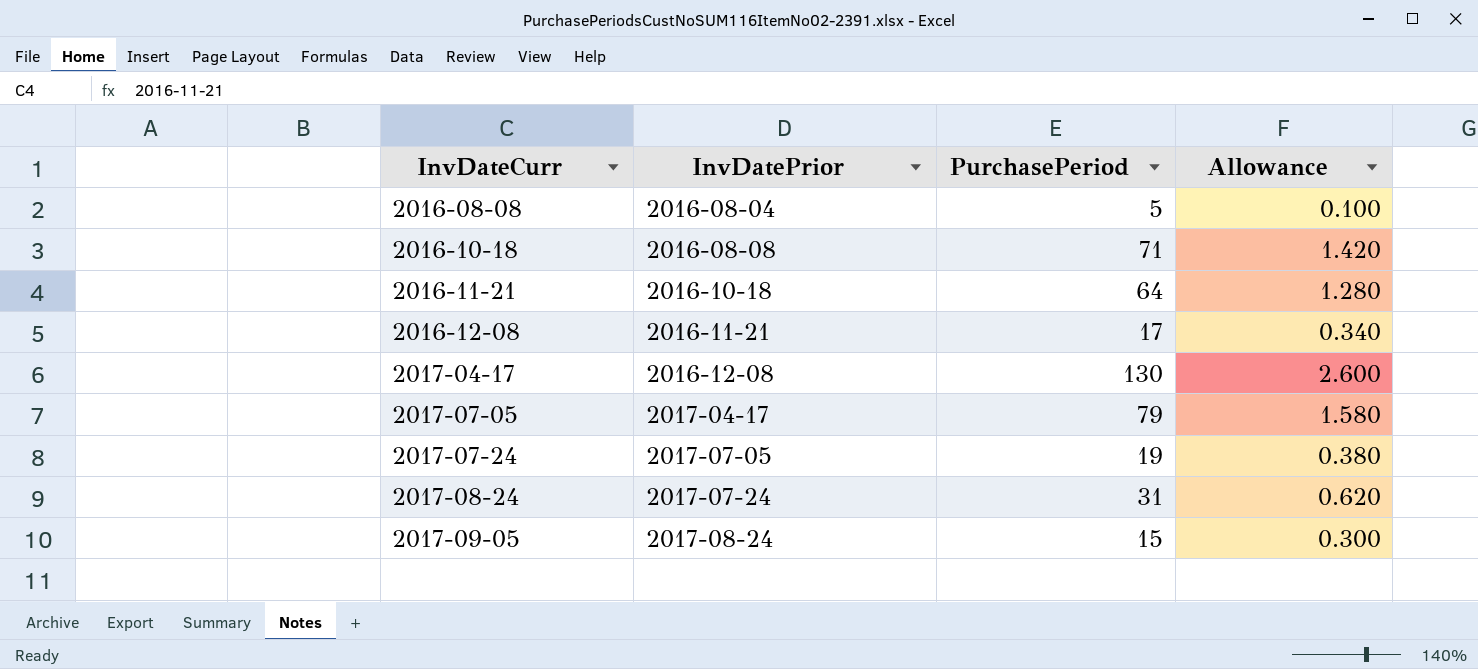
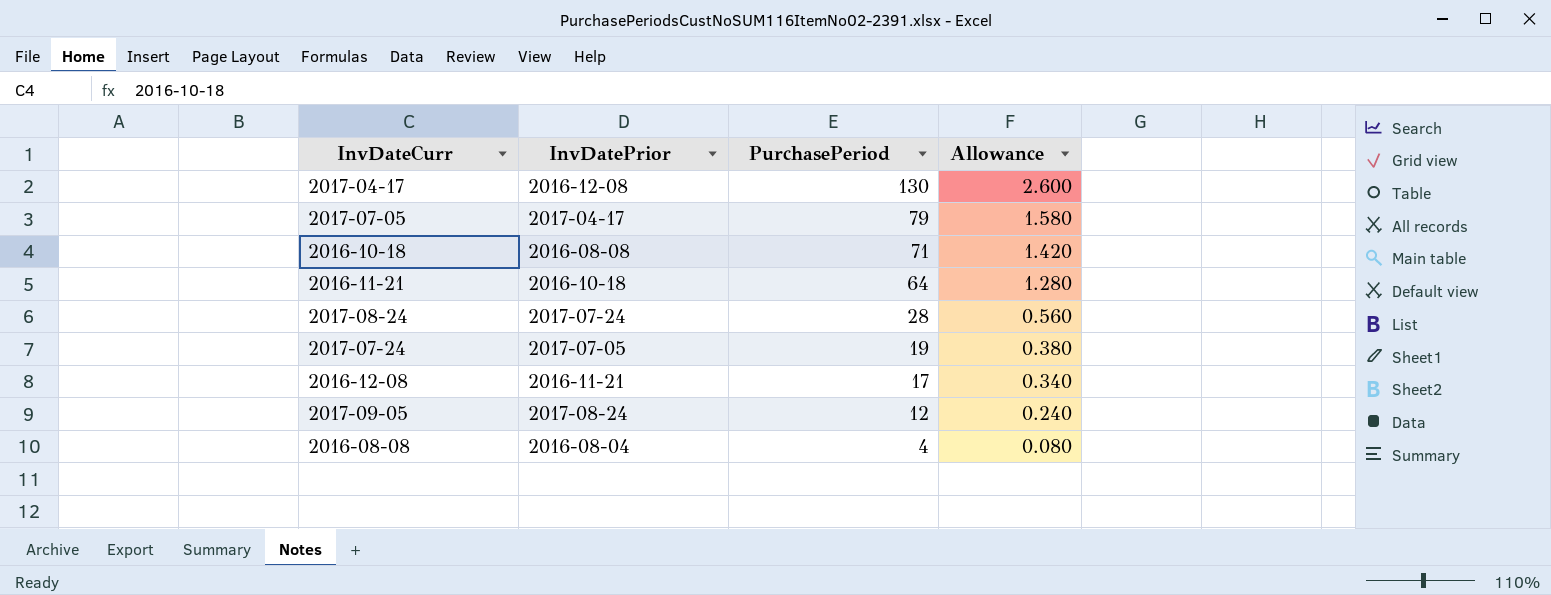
row order: InvDateCurr ascending -> PurchasePeriod descending
2017-08-24 | PurchasePeriod: 31 -> 28
2017-08-24 | Allowance: 0.620 -> 0.560
2017-09-05 | PurchasePeriod: 15 -> 12
2017-09-05 | Allowance: 0.300 -> 0.240
2016-08-08 | PurchasePeriod: 5 -> 4
2016-08-08 | Allowance: 0.100 -> 0.080

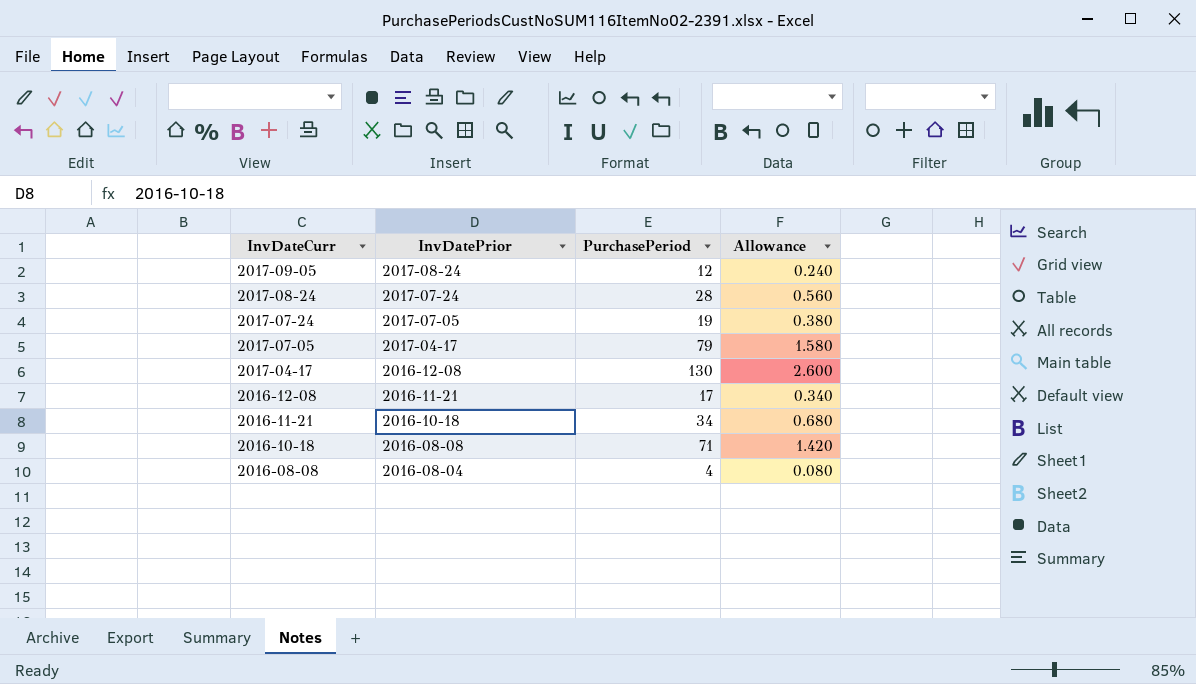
row order: PurchasePeriod descending -> InvDateCurr descending
2016-11-21 | PurchasePeriod: 64 -> 34
2016-11-21 | Allowance: 1.280 -> 0.680

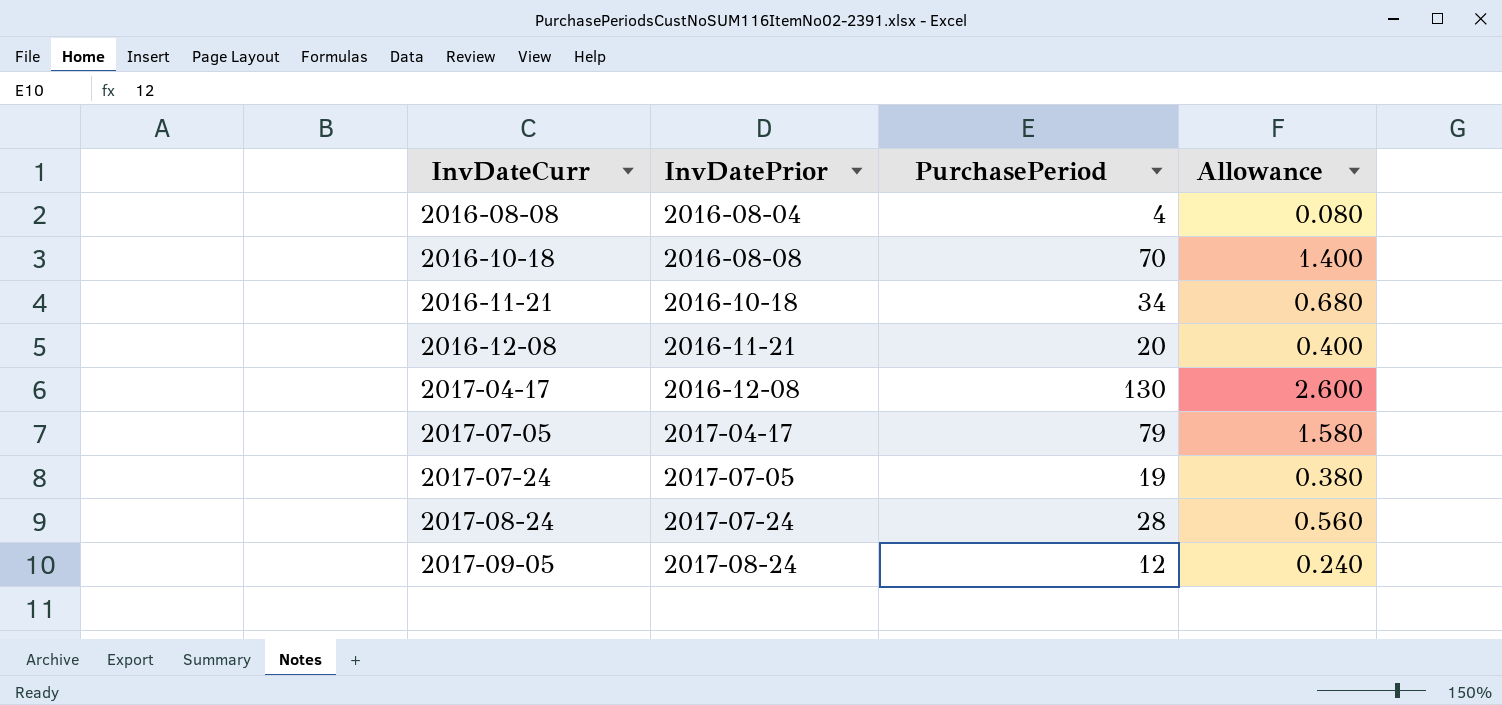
row order: InvDateCurr descending -> InvDateCurr ascending
2016-10-18 | PurchasePeriod: 71 -> 70
2016-10-18 | Allowance: 1.420 -> 1.400
2016-12-08 | PurchasePeriod: 17 -> 20
2016-12-08 | Allowance: 0.340 -> 0.400

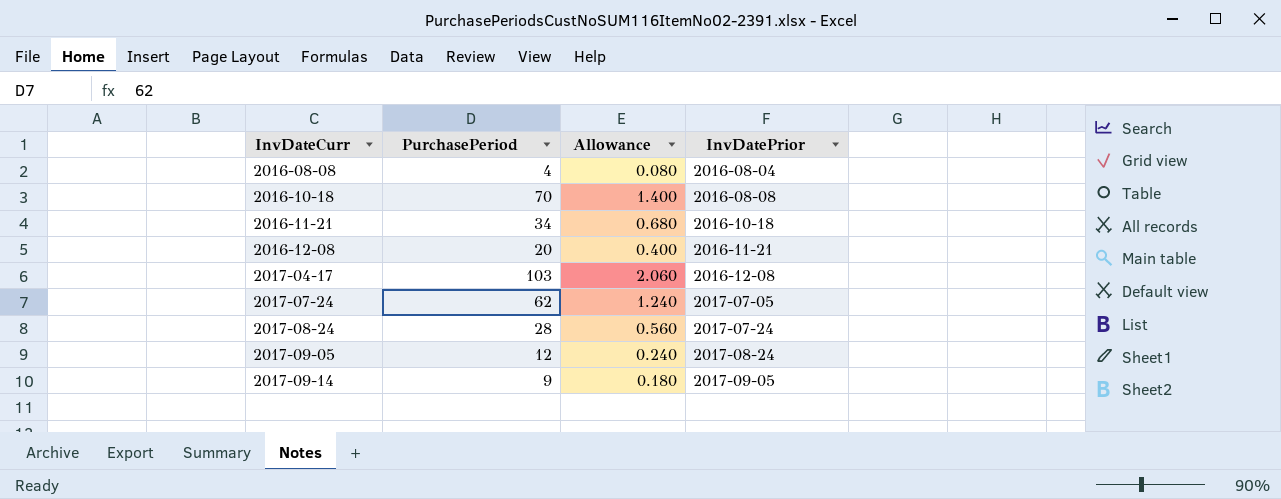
column InvDatePrior | position: 2 -> 4
row 2017-07-05: 2017-04-17 | 79 | 1.580 -> none
2017-04-17 | PurchasePeriod: 130 -> 103
2017-04-17 | Allowance: 2.600 -> 2.060
2017-07-24 | PurchasePeriod: 19 -> 62
2017-07-24 | Allowance: 0.380 -> 1.240
row 2017-09-14: none -> 9 | 0.180 | 2017-09-05

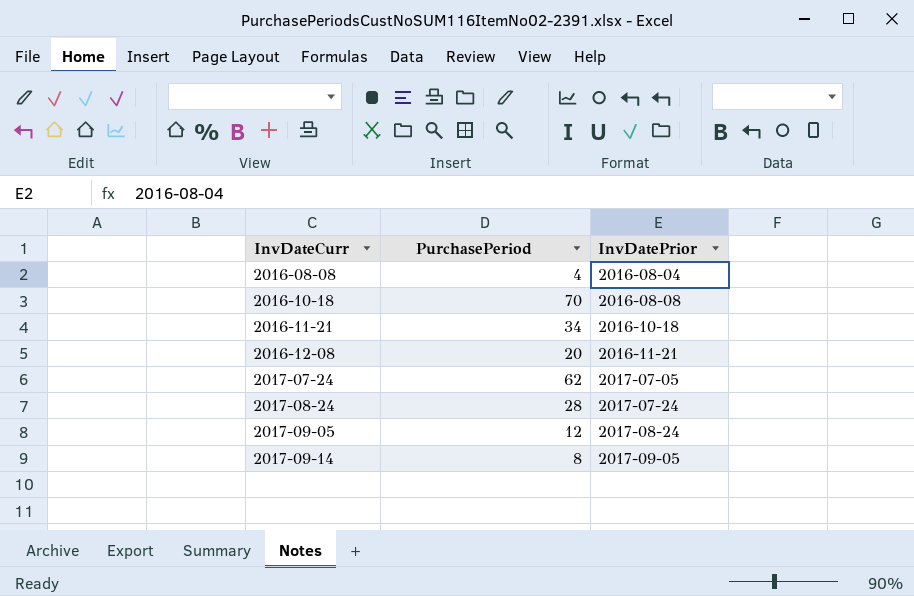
column Allowance | formula: [PurchasePeriod] * 0.02 -> none
row 2017-04-17: 103 | 2.060 | 2016-12-08 -> none
2017-09-14 | PurchasePeriod: 9 -> 8

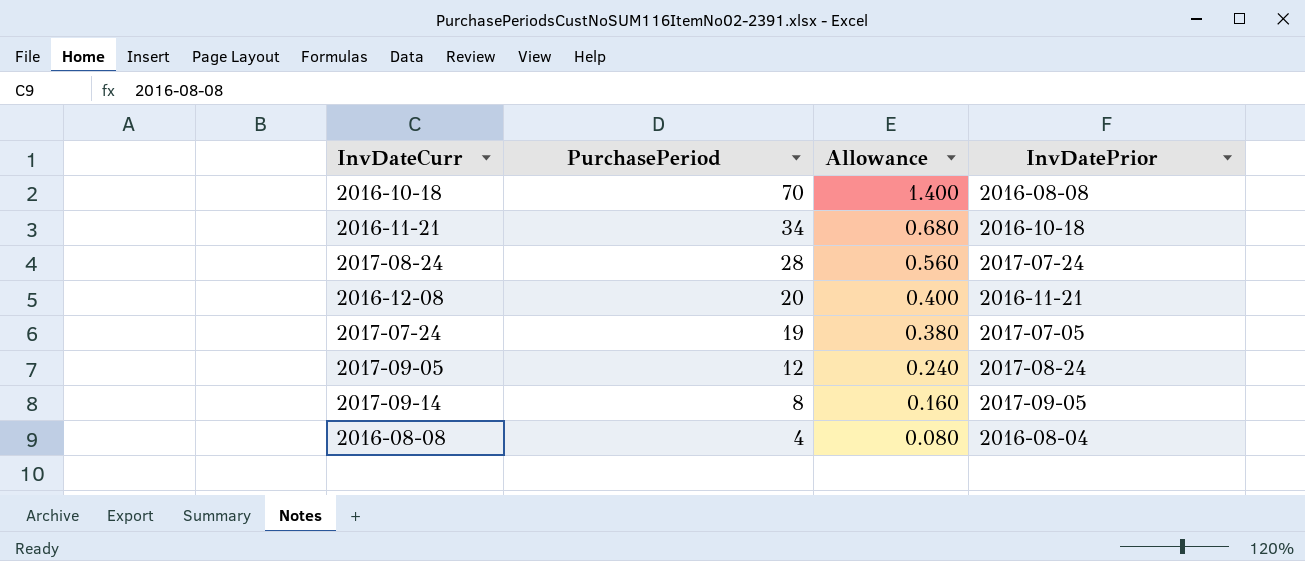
row order: InvDateCurr ascending -> PurchasePeriod descending
column Allowance | formula: none -> [PurchasePeriod] * 0.02
2017-07-24 | PurchasePeriod: 62 -> 19

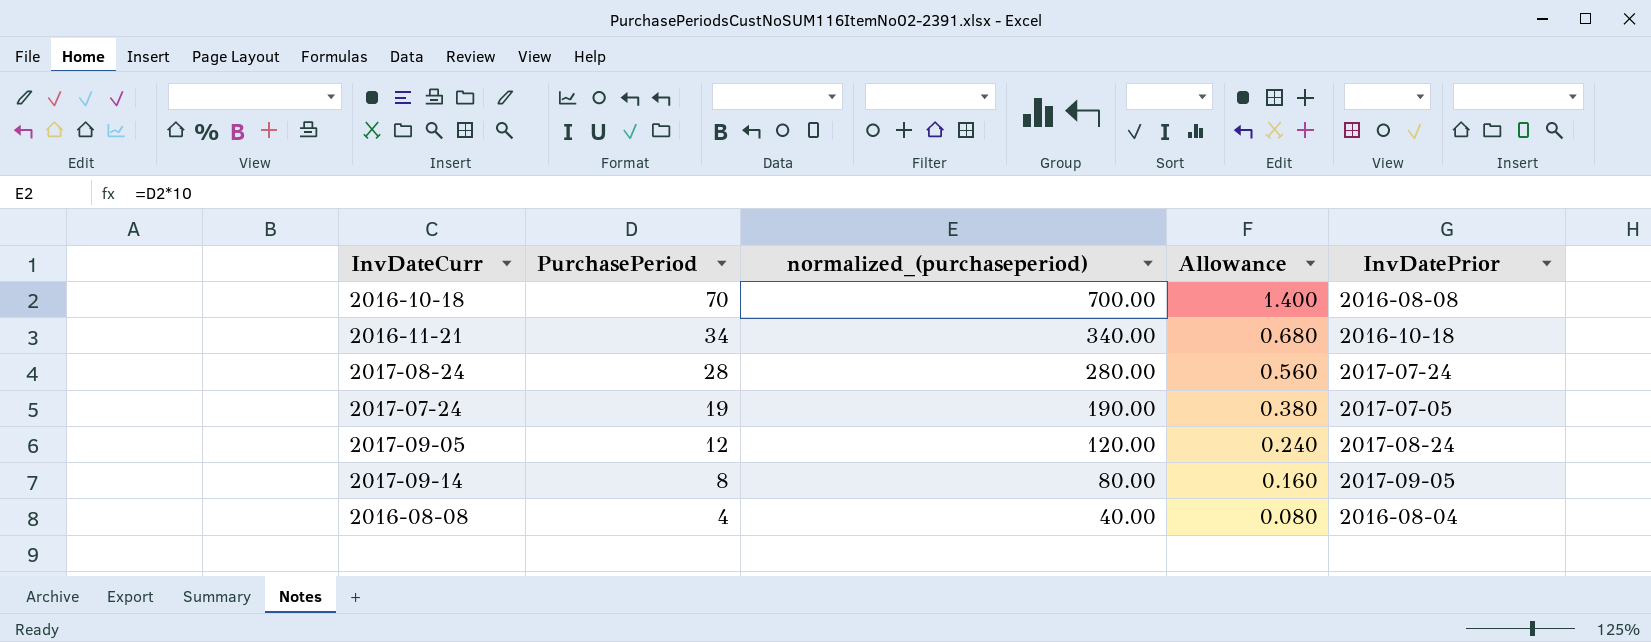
column normalized_(purchaseperiod) | formula: none -> [PurchasePeriod] * 10
row 2016-12-08: 20 | 0.400 | 2016-11-21 -> none

